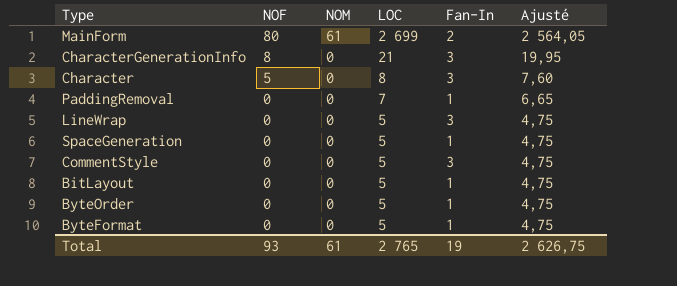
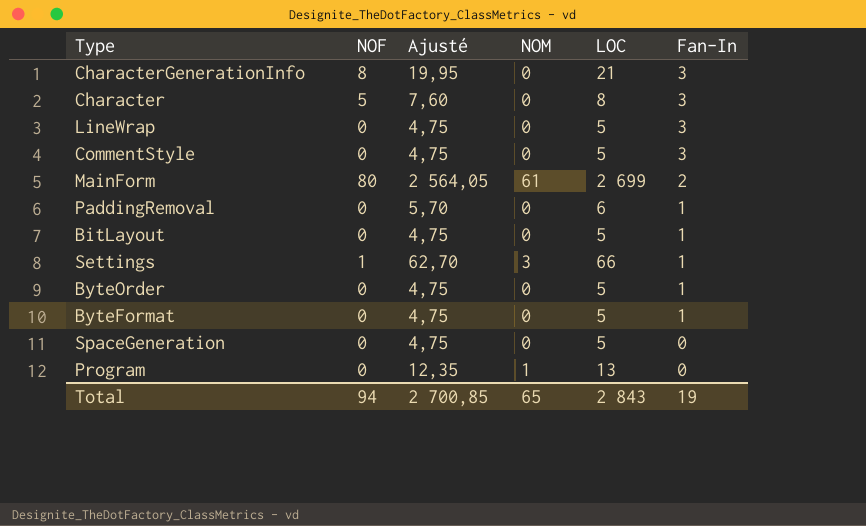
row order: NOF descending -> Fan-In descending
column Ajusté | position: 6 -> 3
PaddingRemoval | Ajusté: 6,65 -> 5,70
PaddingRemoval | LOC: 7 -> 6
row Settings: none -> 1 | 62,70 | 3 | 66 | 1
SpaceGeneration | Fan-In: 1 -> 0
row Program: none -> 0 | 12,35 | 1 | 13 | 0
Total | NOF: 93 -> 94
Total | Ajusté: 2 626,75 -> 2 700,85
Total | NOM: 61 -> 65
Total | LOC: 2 765 -> 2 843

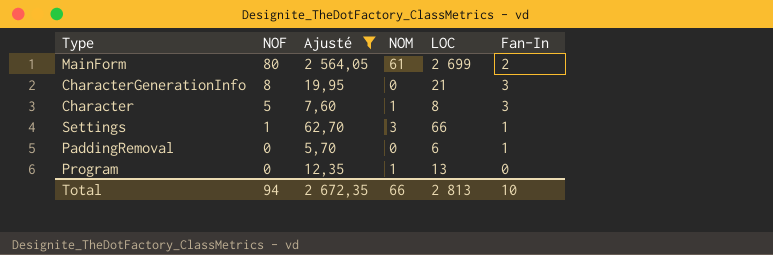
filter: none -> Ajusté != 4,75
row order: Fan-In descending -> NOF descending
Character | NOM: 0 -> 1
Total | Ajusté: 2 700,85 -> 2 672,35
Total | NOM: 65 -> 66
Total | LOC: 2 843 -> 2 813
Total | Fan-In: 19 -> 10

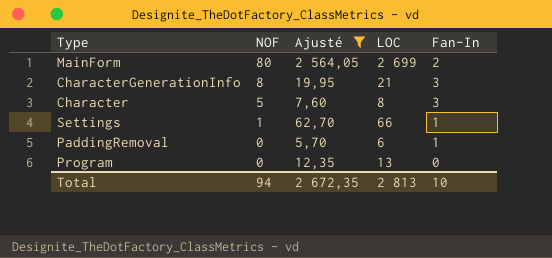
column NOM | position: 4 -> none

